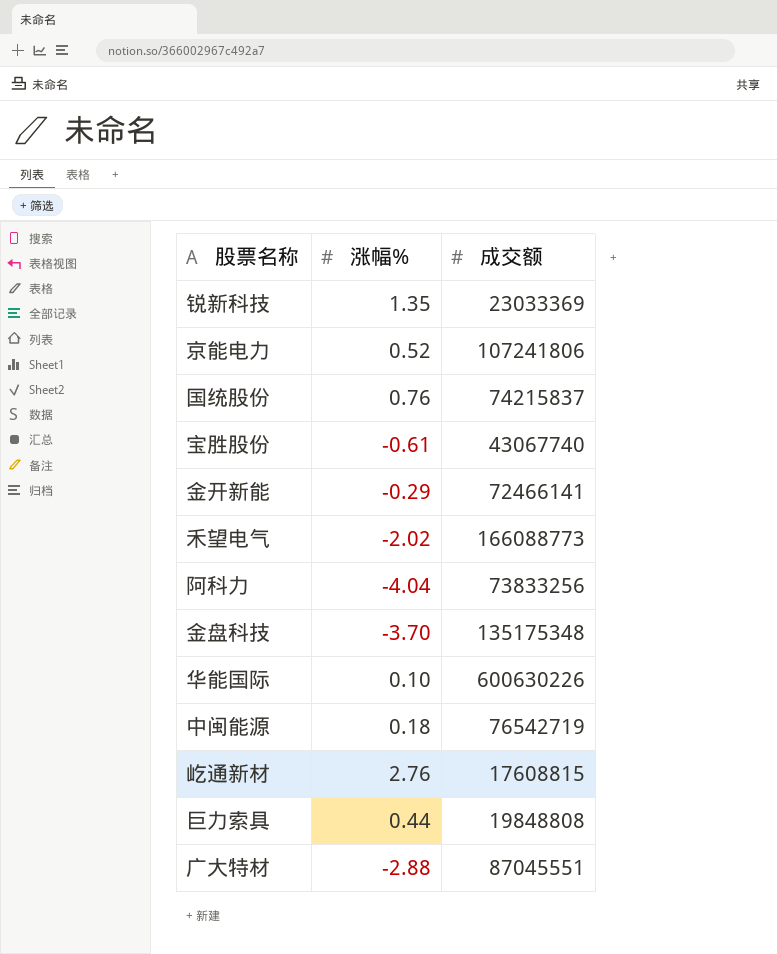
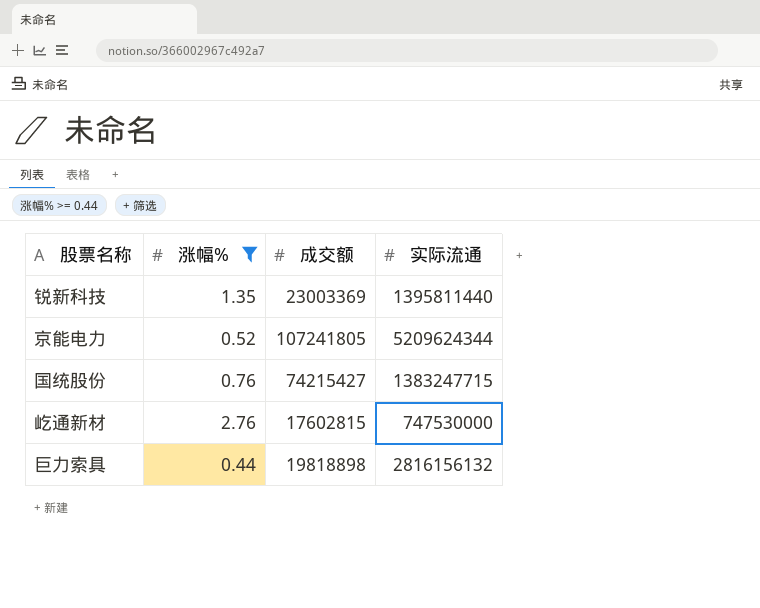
filter: none -> 涨幅% >= 0.44
column 实际流通 | position: none -> 4
锐新科技 | 成交额: 23033369 -> 23003369
京能电力 | 成交额: 107241806 -> 107241805
国统股份 | 成交额: 74215837 -> 74215427
屹通新材 | 成交额: 17608815 -> 17602815
巨力索具 | 成交额: 19848808 -> 19818898

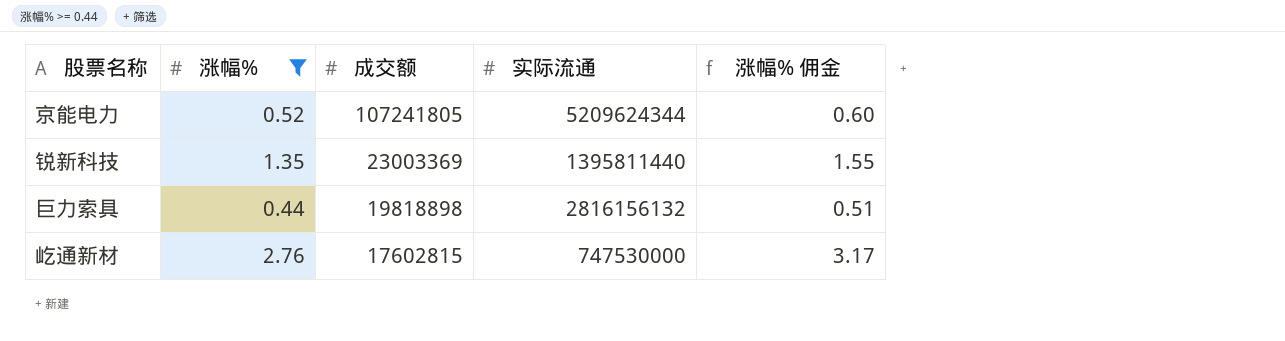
row order: none -> 成交额 descending
column 涨幅% 佣金 | formula: none -> [涨幅%] * 1.15
row 国统股份: 0.76 | 74215427 | 1383247715 -> none

